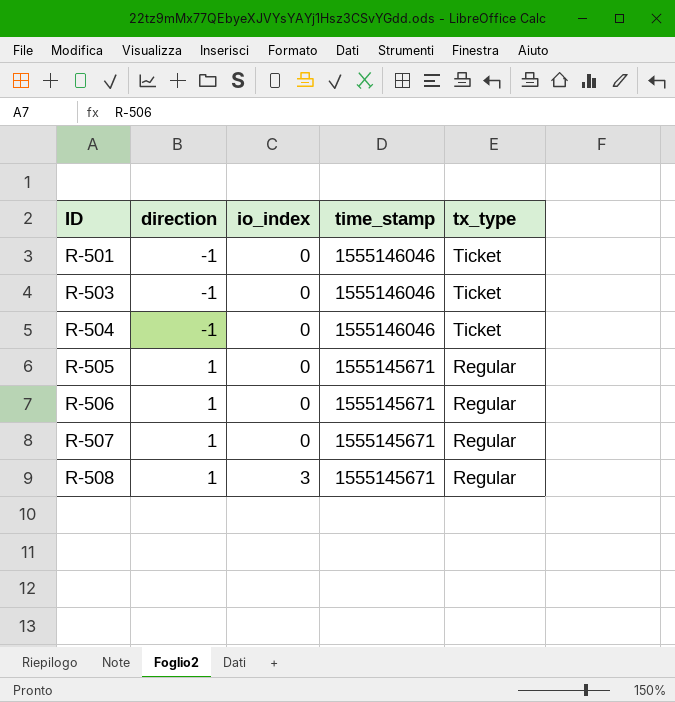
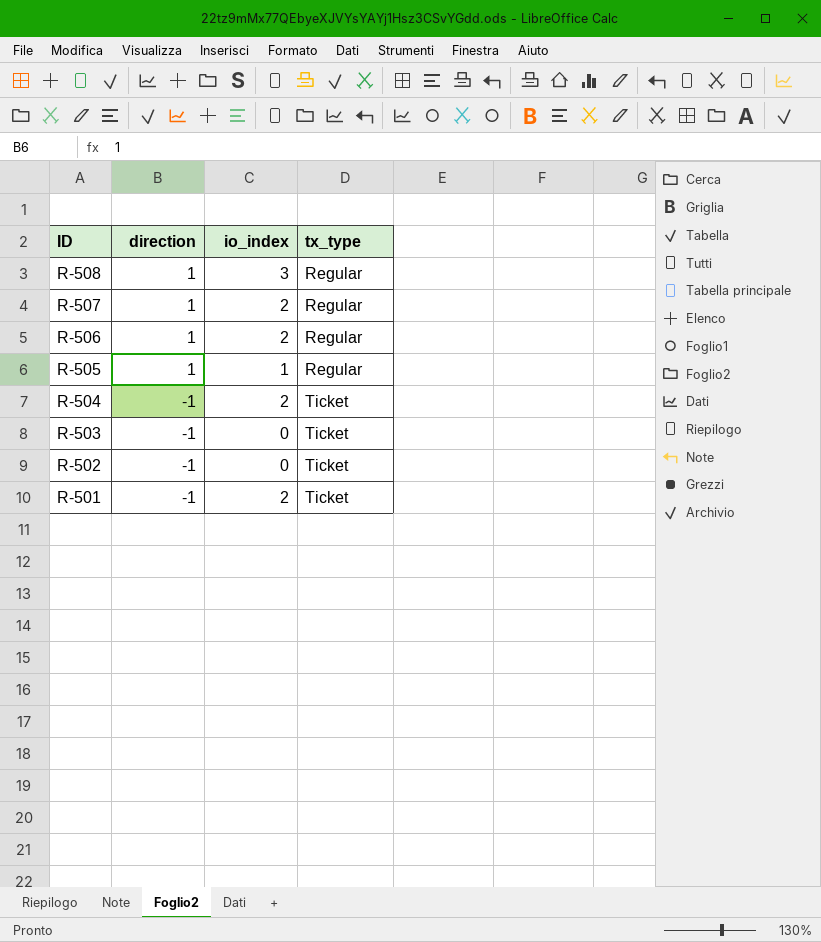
row order: ID ascending -> ID descending
column time_stamp | position: 4 -> none
R-507 | io_index: 0 -> 2
R-506 | io_index: 0 -> 2
R-505 | io_index: 0 -> 1
R-504 | io_index: 0 -> 2
row R-502: none -> -1 | 0 | Ticket
R-501 | io_index: 0 -> 2

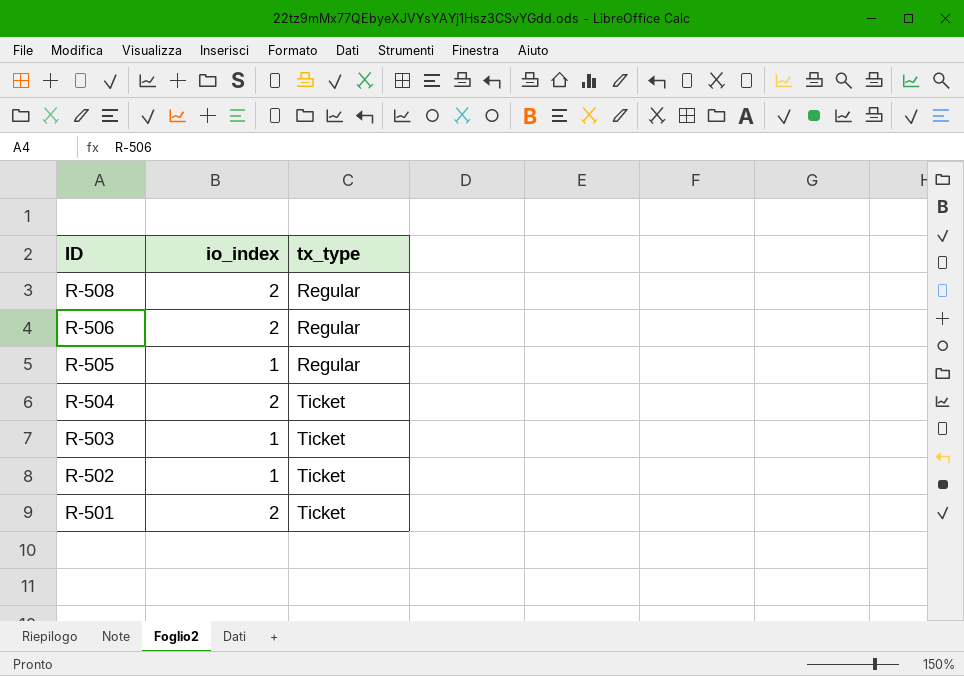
column direction | position: 2 -> none
row R-507: 1 | 2 | Regular -> none
R-508 | io_index: 3 -> 2
R-503 | io_index: 0 -> 1
R-502 | io_index: 0 -> 1

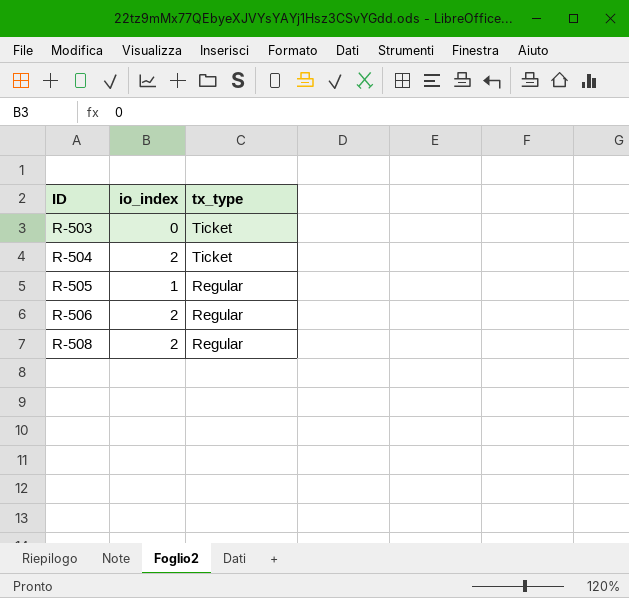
row order: ID descending -> ID ascending
row R-502: 1 | Ticket -> none
row R-501: 2 | Ticket -> none
R-503 | io_index: 1 -> 0

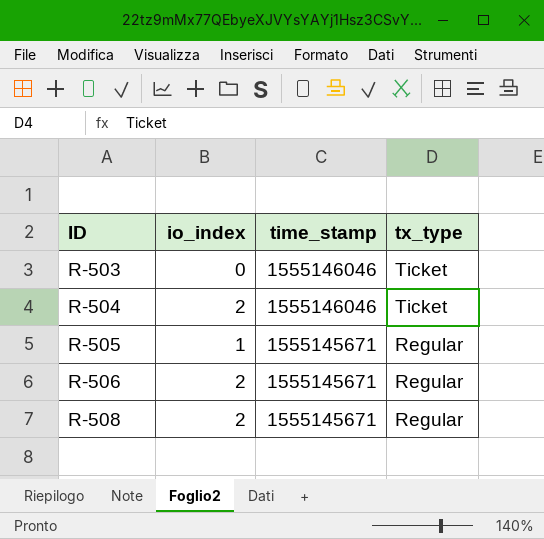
column time_stamp | position: none -> 3

